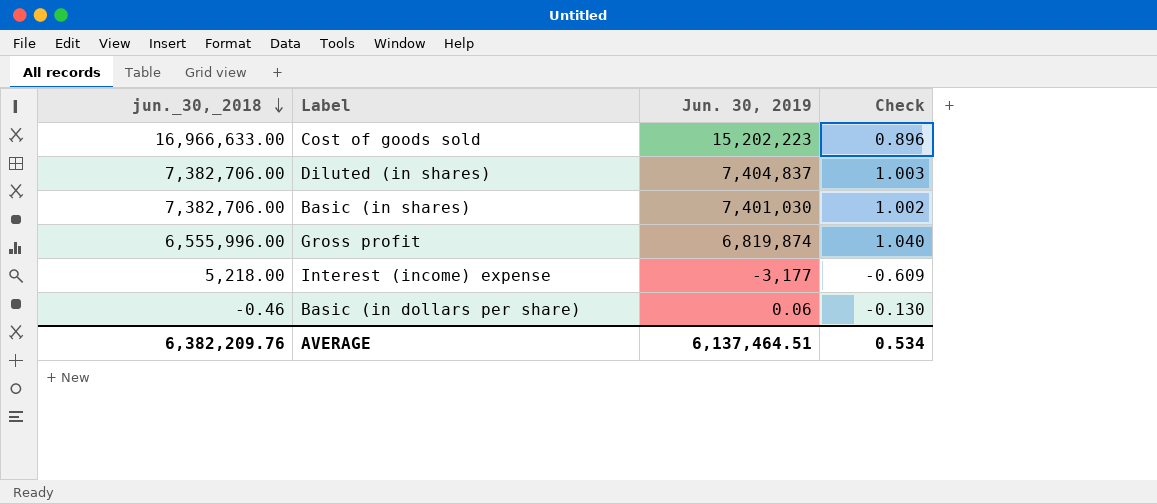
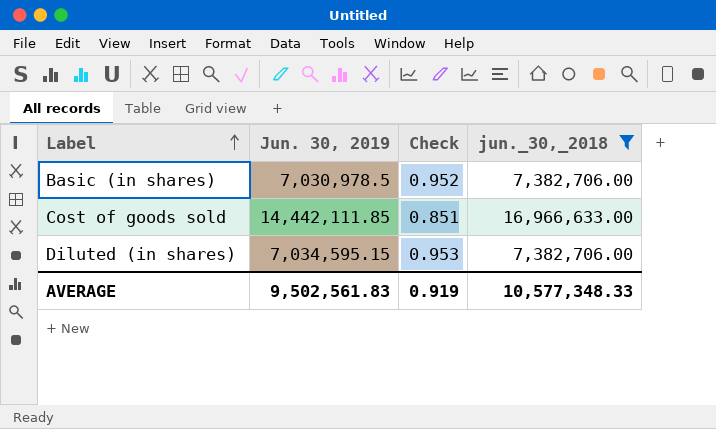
filter: none -> jun._30,_2018 >= 7,382,706.00
row order: jun._30,_2018 descending -> Label ascending
column jun._30,_2018 | position: 1 -> 4
Basic (in shares) | Jun. 30, 2019: 7,401,030 -> 7,030,978.5
Basic (in shares) | Check: 1.002 -> 0.952
Cost of goods sold | Jun. 30, 2019: 15,202,223 -> 14,442,111.85
Cost of goods sold | Check: 0.896 -> 0.851
Diluted (in shares) | Jun. 30, 2019: 7,404,837 -> 7,034,595.15
Diluted (in shares) | Check: 1.003 -> 0.953
AVERAGE | Jun. 30, 2019: 6,137,464.51 -> 9,502,561.83
AVERAGE | Check: 0.534 -> 0.919
AVERAGE | jun._30,_2018: 6,382,209.76 -> 10,577,348.33

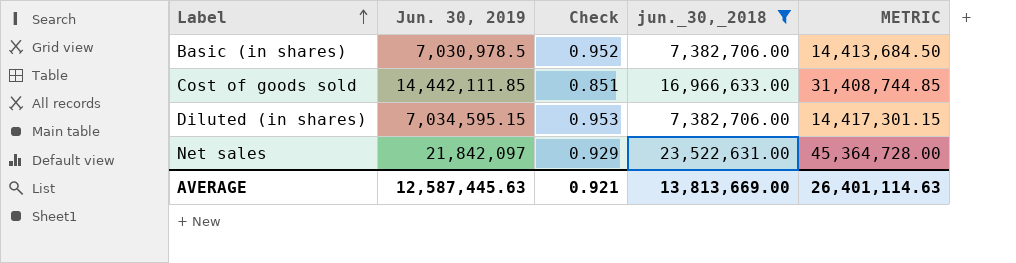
column METRIC | formula: none -> [Jun. 30, 2019] + [jun._30,_2018]
row Net sales: none -> 21,842,097 | 0.929 | 23,522,631.00 | 45,364,728.00
AVERAGE | Jun. 30, 2019: 9,502,561.83 -> 12,587,445.63
AVERAGE | Check: 0.919 -> 0.921
AVERAGE | jun._30,_2018: 10,577,348.33 -> 13,813,669.00

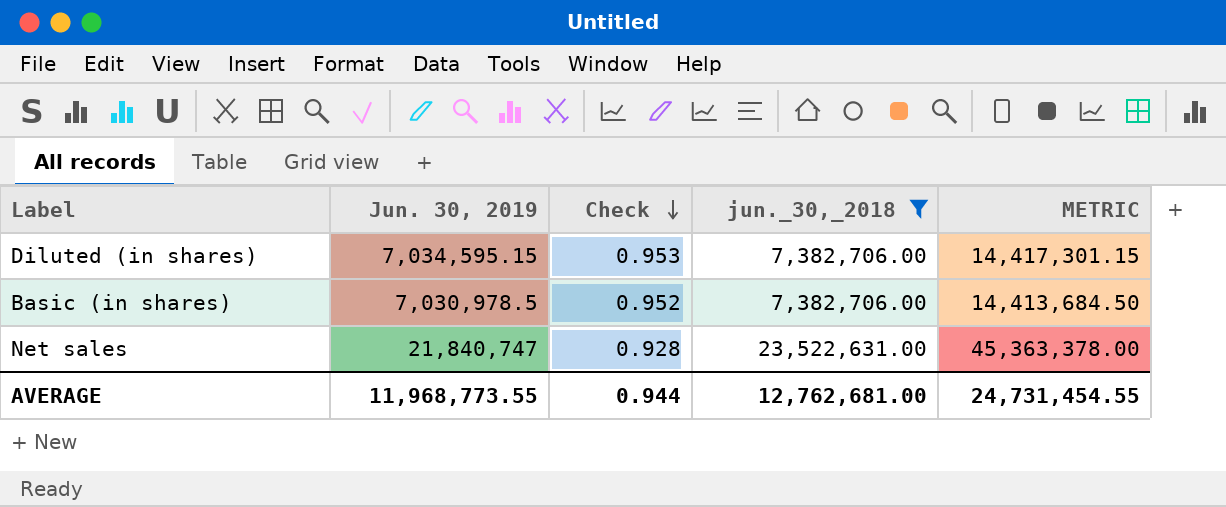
row order: Label ascending -> Check descending
row Cost of goods sold: 14,442,111.85 | 0.851 | 16,966,633.00 | 31,408,744.85 -> none
Net sales | Jun. 30, 2019: 21,842,097 -> 21,840,747
Net sales | Check: 0.929 -> 0.928
Net sales | METRIC: 45,364,728.00 -> 45,363,378.00
AVERAGE | Jun. 30, 2019: 12,587,445.63 -> 11,968,773.55
AVERAGE | Check: 0.921 -> 0.944
AVERAGE | jun._30,_2018: 13,813,669.00 -> 12,762,681.00
AVERAGE | METRIC: 26,401,114.63 -> 24,731,454.55

